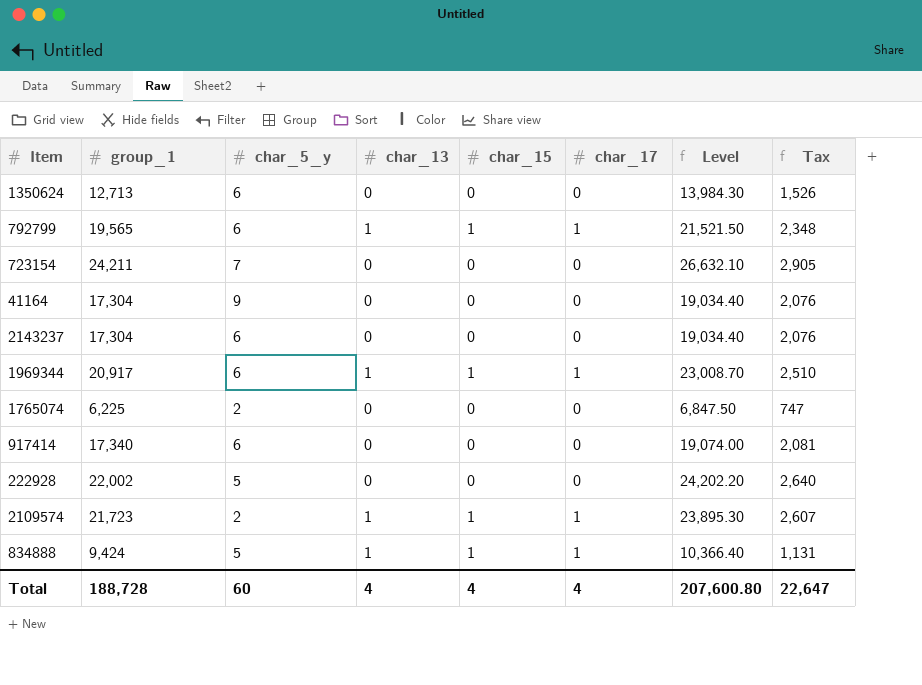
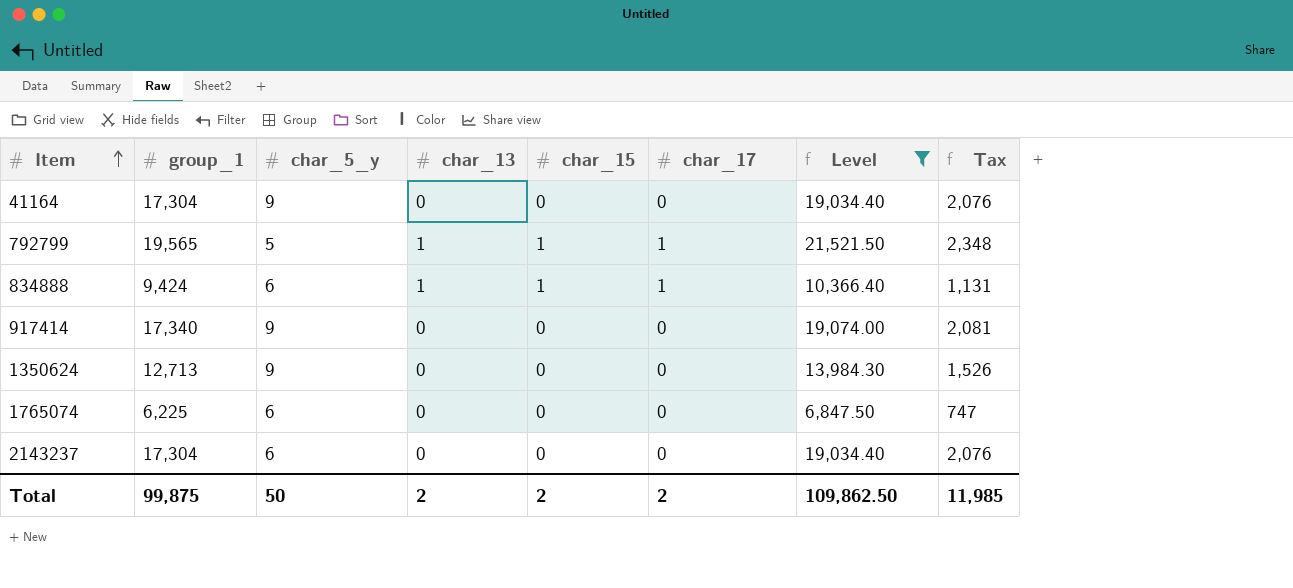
filter: none -> Level <= 21,521.50
row order: none -> Item ascending
792799 | char_5_y: 6 -> 5
834888 | char_5_y: 5 -> 6
917414 | char_5_y: 6 -> 9
1350624 | char_5_y: 6 -> 9
1765074 | char_5_y: 2 -> 6
Total | group_1: 188,728 -> 99,875
Total | char_5_y: 60 -> 50
Total | char_13: 4 -> 2
Total | char_15: 4 -> 2
Total | char_17: 4 -> 2
Total | Level: 207,600.80 -> 109,862.50
Total | Tax: 22,647 -> 11,985

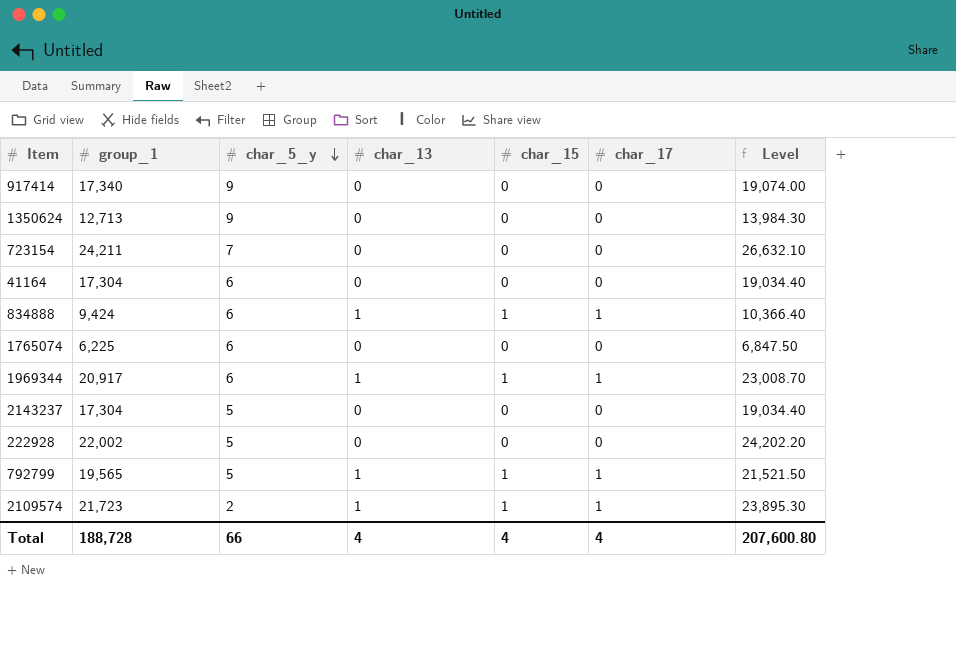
filter: Level <= 21,521.50 -> none
row order: Item ascending -> char_5_y descending
column Tax | formula: [group_1] * 0.12 -> none
41164 | char_5_y: 9 -> 6
2143237 | char_5_y: 6 -> 5
Total | group_1: 99,875 -> 188,728
Total | char_5_y: 50 -> 66
Total | char_13: 2 -> 4
Total | char_15: 2 -> 4
Total | char_17: 2 -> 4
Total | Level: 109,862.50 -> 207,600.80

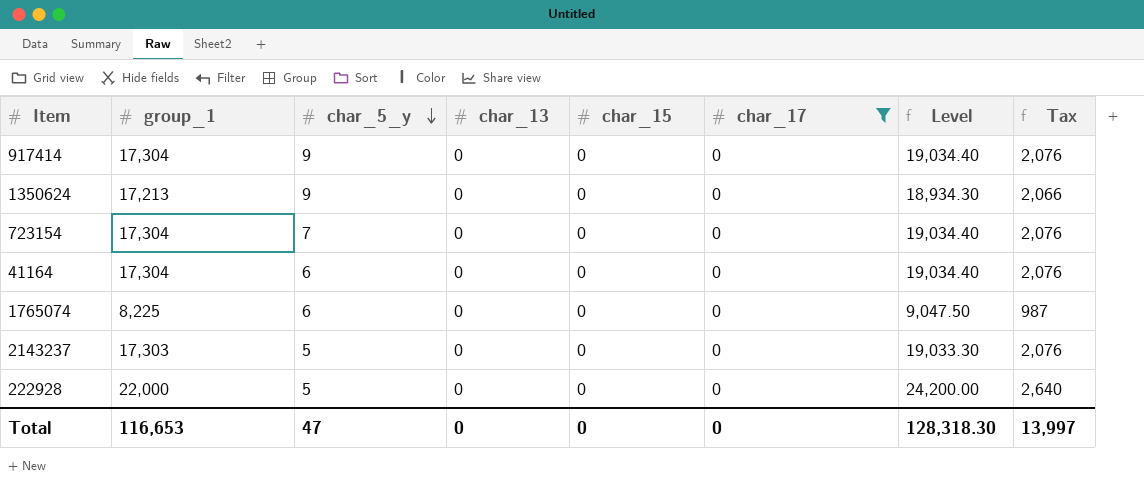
filter: none -> char_17 = 0
column Tax | formula: none -> [group_1] * 0.12
917414 | group_1: 17,340 -> 17,304
917414 | Level: 19,074.00 -> 19,034.40
1350624 | group_1: 12,713 -> 17,213
1350624 | Level: 13,984.30 -> 18,934.30
723154 | group_1: 24,211 -> 17,304
723154 | Level: 26,632.10 -> 19,034.40
1765074 | group_1: 6,225 -> 8,225
1765074 | Level: 6,847.50 -> 9,047.50
2143237 | group_1: 17,304 -> 17,303
2143237 | Level: 19,034.40 -> 19,033.30
222928 | group_1: 22,002 -> 22,000
222928 | Level: 24,202.20 -> 24,200.00
Total | group_1: 188,728 -> 116,653
Total | char_5_y: 66 -> 47
Total | char_13: 4 -> 0
Total | char_15: 4 -> 0
Total | char_17: 4 -> 0
Total | Level: 207,600.80 -> 128,318.30

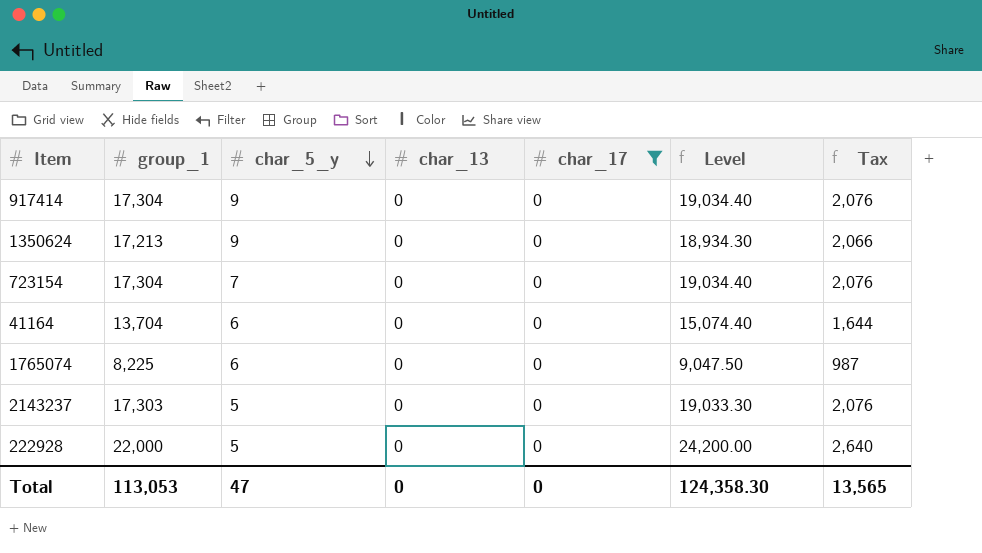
column char_15 | position: 5 -> none
41164 | group_1: 17,304 -> 13,704
41164 | Level: 19,034.40 -> 15,074.40
41164 | Tax: 2,076 -> 1,644
Total | group_1: 116,653 -> 113,053
Total | Level: 128,318.30 -> 124,358.30
Total | Tax: 13,997 -> 13,565

